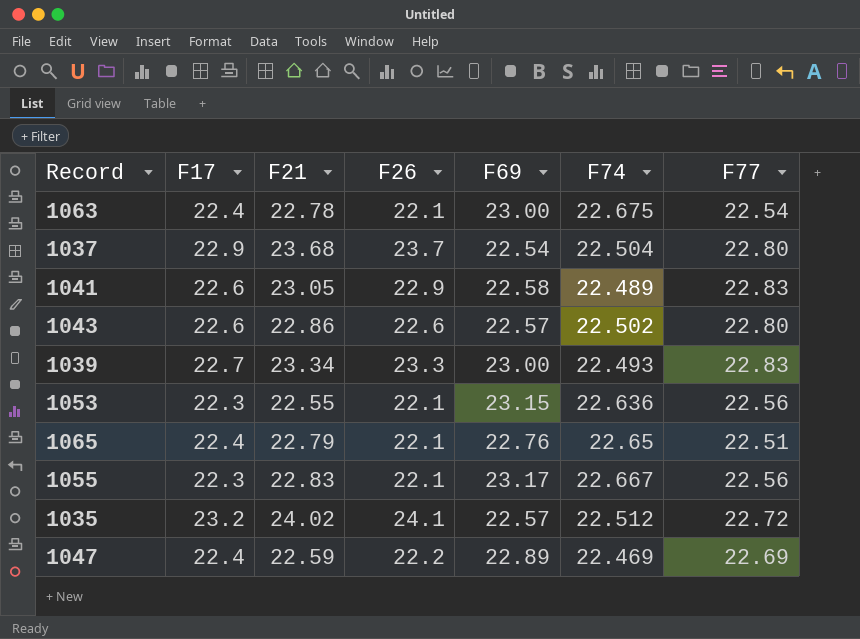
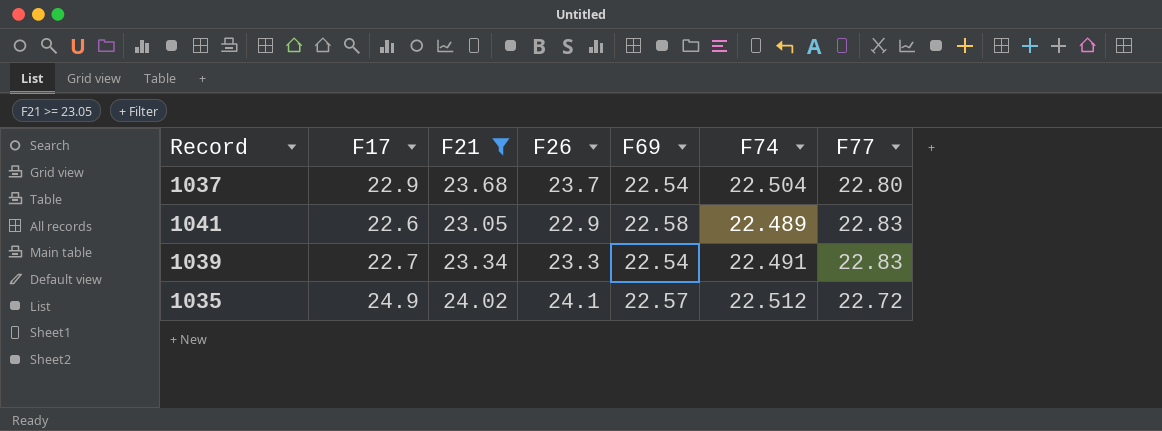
filter: none -> F21 >= 23.05
1039 | F69: 23.00 -> 22.54
1039 | F74: 22.493 -> 22.491
1035 | F17: 23.2 -> 24.9

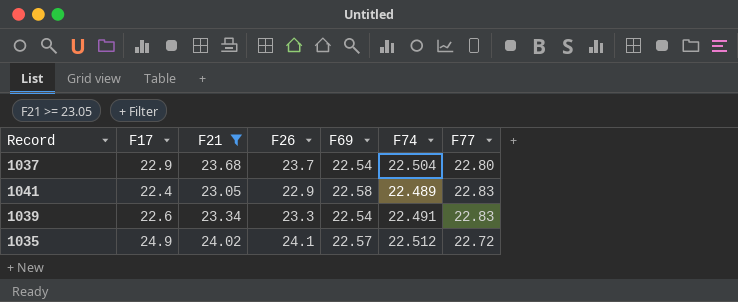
1041 | F17: 22.6 -> 22.4
1039 | F17: 22.7 -> 22.6

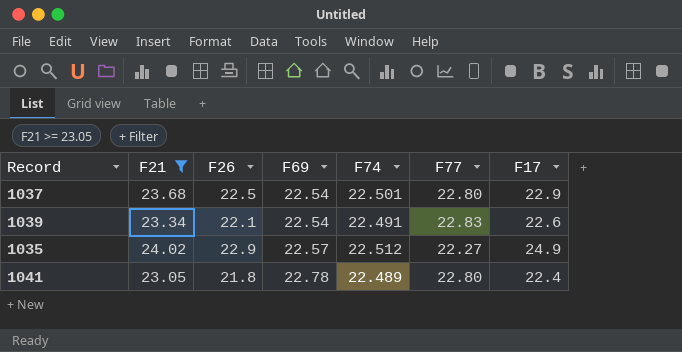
row order: none -> F69 ascending
column F17 | position: 2 -> 7
1037 | F26: 23.7 -> 22.5
1037 | F74: 22.504 -> 22.501
1039 | F26: 23.3 -> 22.1
1035 | F26: 24.1 -> 22.9
1035 | F77: 22.72 -> 22.27
1041 | F26: 22.9 -> 21.8
1041 | F69: 22.58 -> 22.78
1041 | F77: 22.83 -> 22.80

